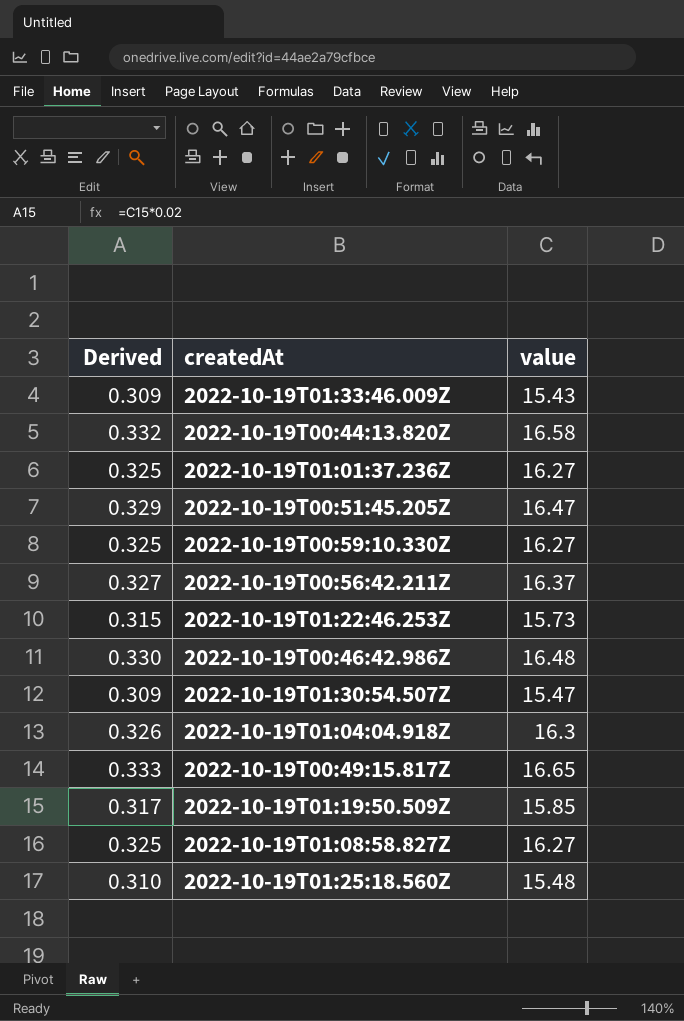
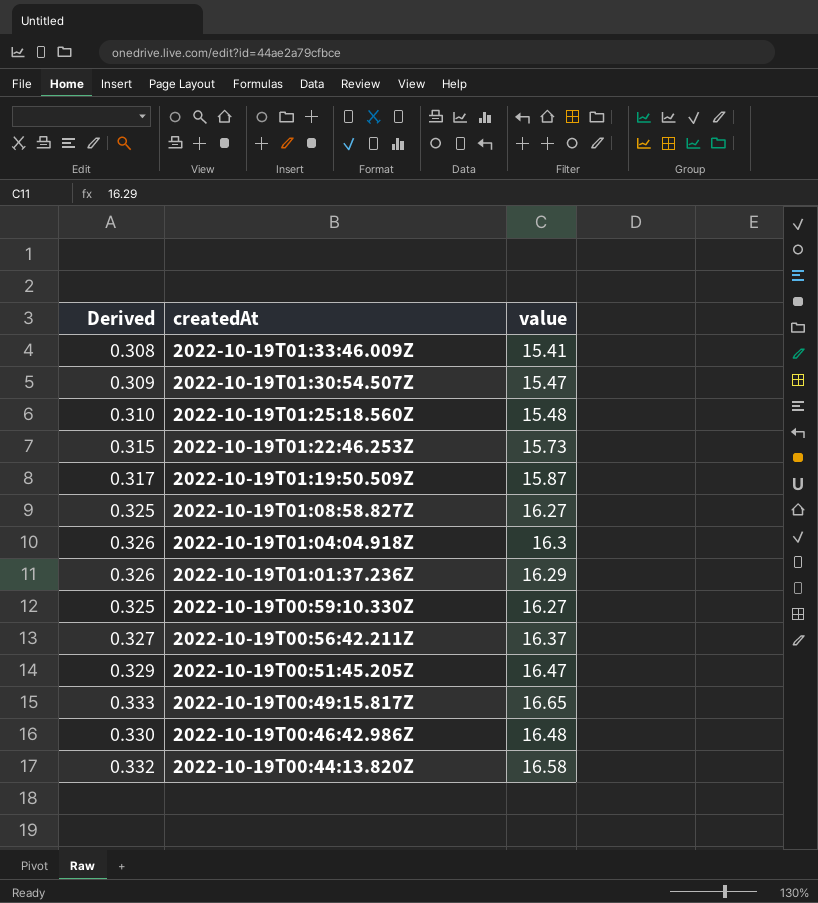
row order: none -> createdAt descending
2022-10-19T01:33:46.009Z | Derived: 0.309 -> 0.308
2022-10-19T01:33:46.009Z | value: 15.43 -> 15.41
2022-10-19T01:19:50.509Z | value: 15.85 -> 15.87
2022-10-19T01:01:37.236Z | Derived: 0.325 -> 0.326
2022-10-19T01:01:37.236Z | value: 16.27 -> 16.29

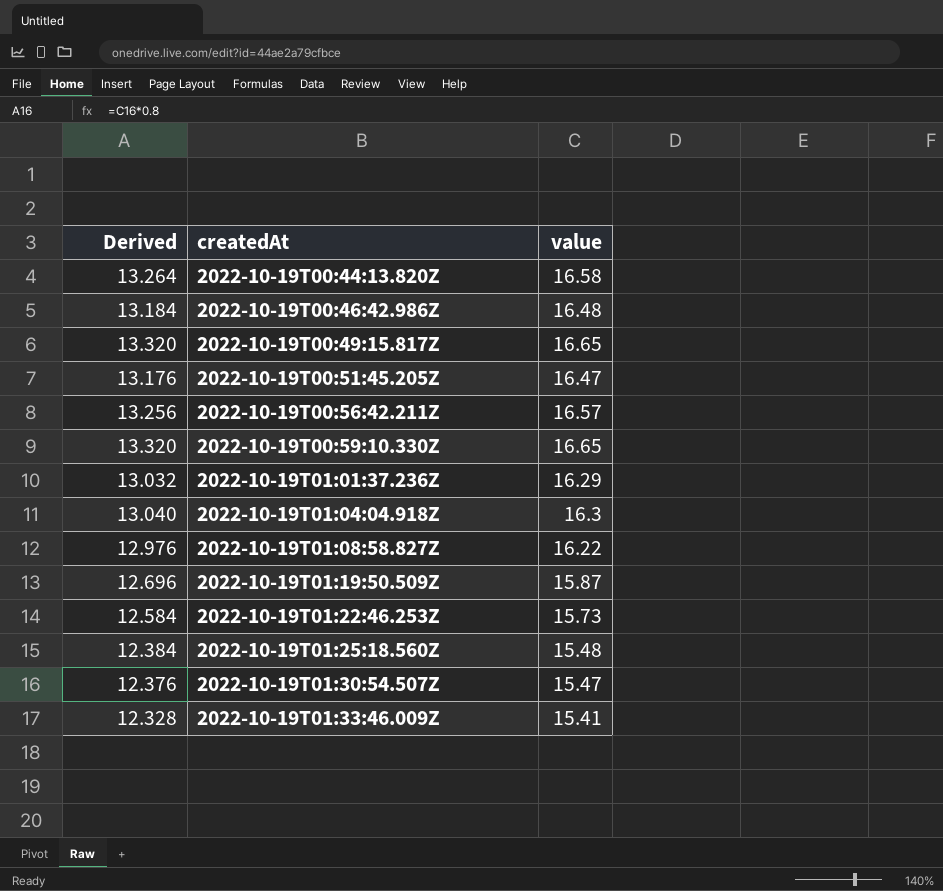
row order: createdAt descending -> createdAt ascending
column Derived | formula: [value] * 0.02 -> [value] * 0.8
2022-10-19T00:56:42.211Z | value: 16.37 -> 16.57
2022-10-19T00:59:10.330Z | value: 16.27 -> 16.65
2022-10-19T01:08:58.827Z | value: 16.27 -> 16.22

